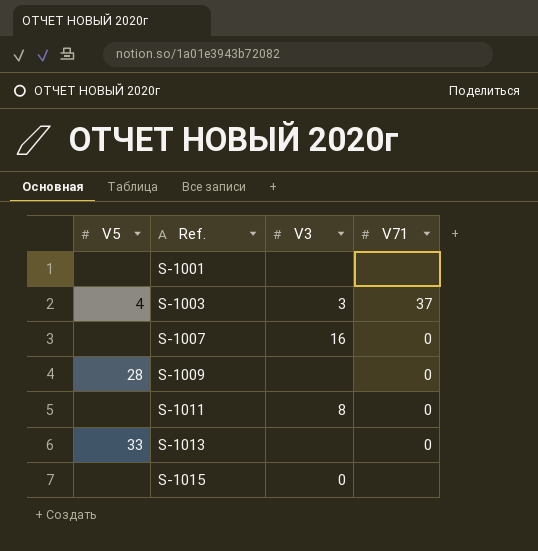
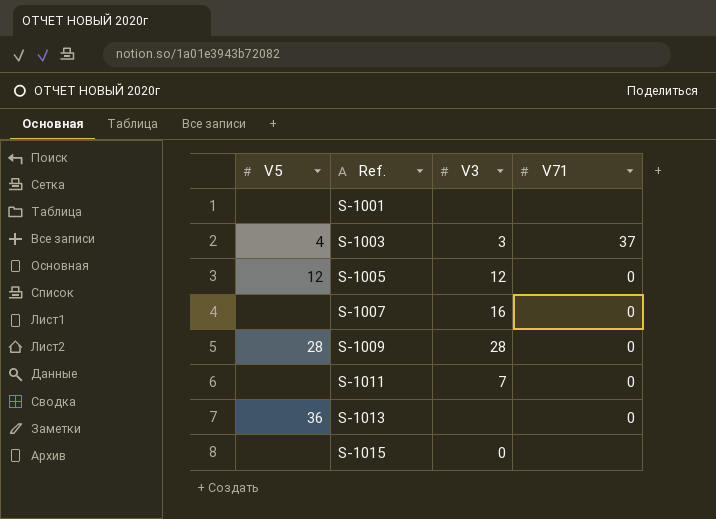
row S-1005: none -> 12 | 12 | 0
S-1009 | V3: none -> 28
S-1011 | V3: 8 -> 7
S-1013 | V5: 33 -> 36

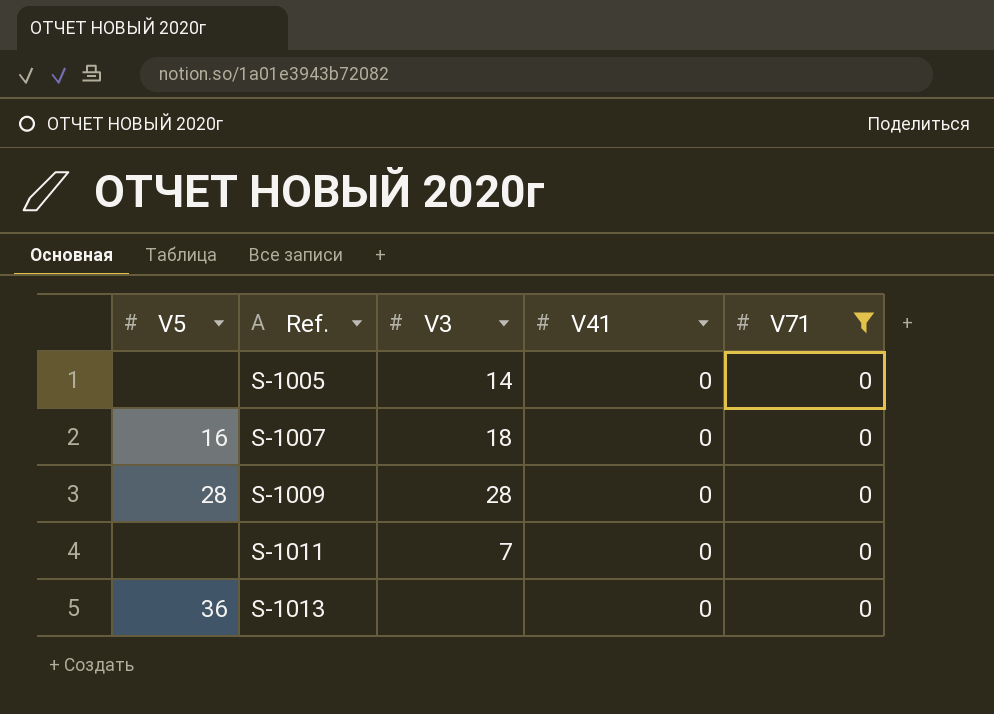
filter: none -> V71 = 0
column V41 | position: none -> 4
S-1005 | V5: 12 -> none
S-1005 | V3: 12 -> 14
S-1007 | V5: none -> 16
S-1007 | V3: 16 -> 18

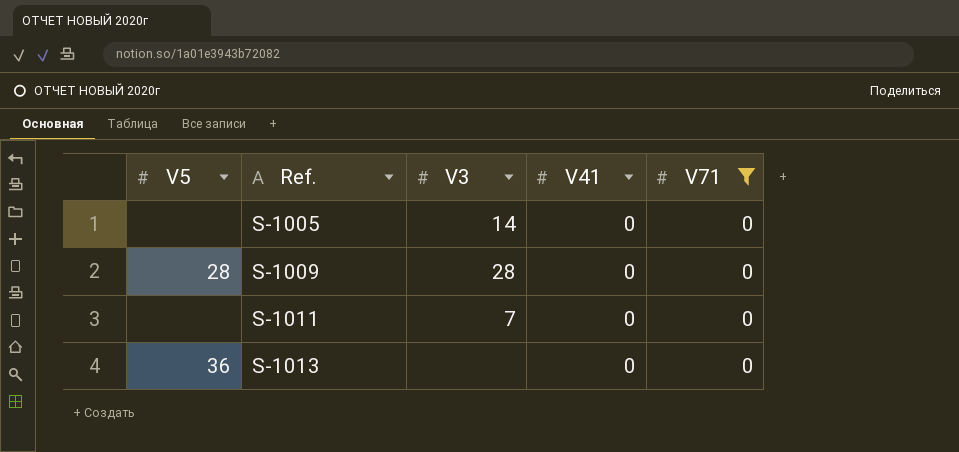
row S-1007: 16 | 18 | 0 | 0 -> none

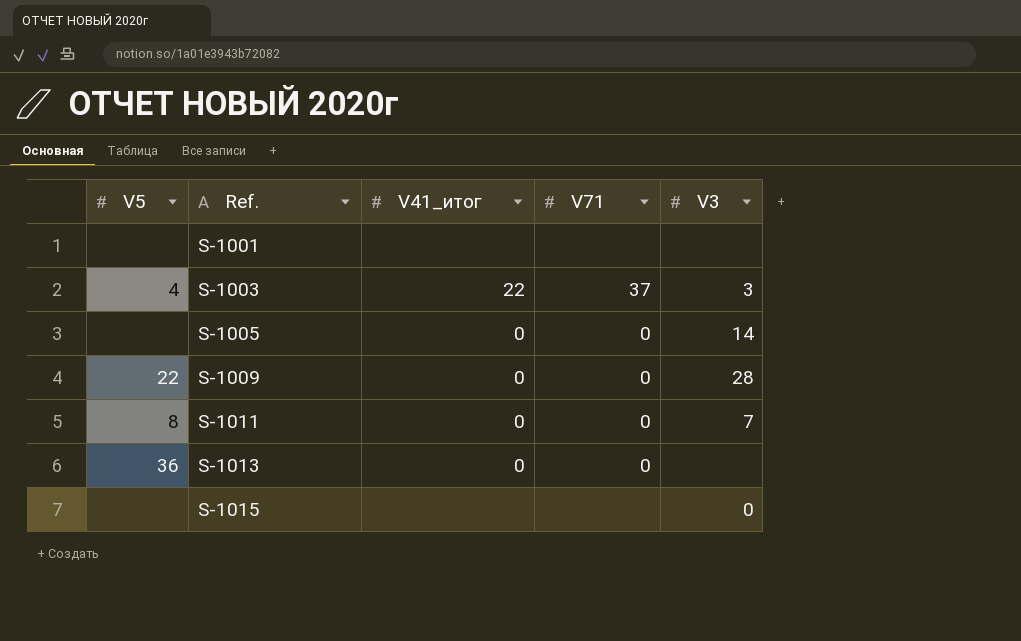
filter: V71 = 0 -> none
column name: V41 -> V41_итог
column V3 | position: 3 -> 5
S-1009 | V5: 28 -> 22
S-1011 | V5: none -> 8

